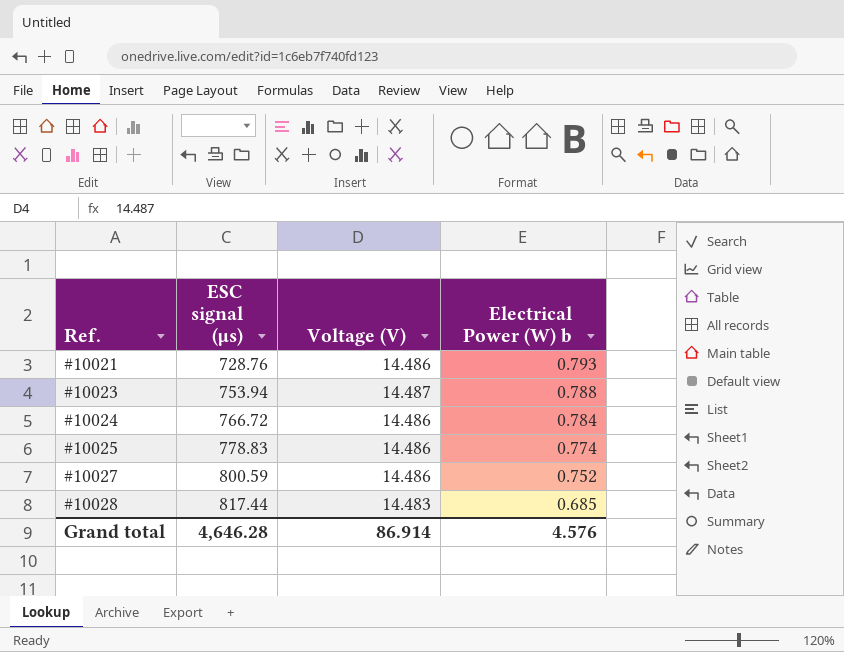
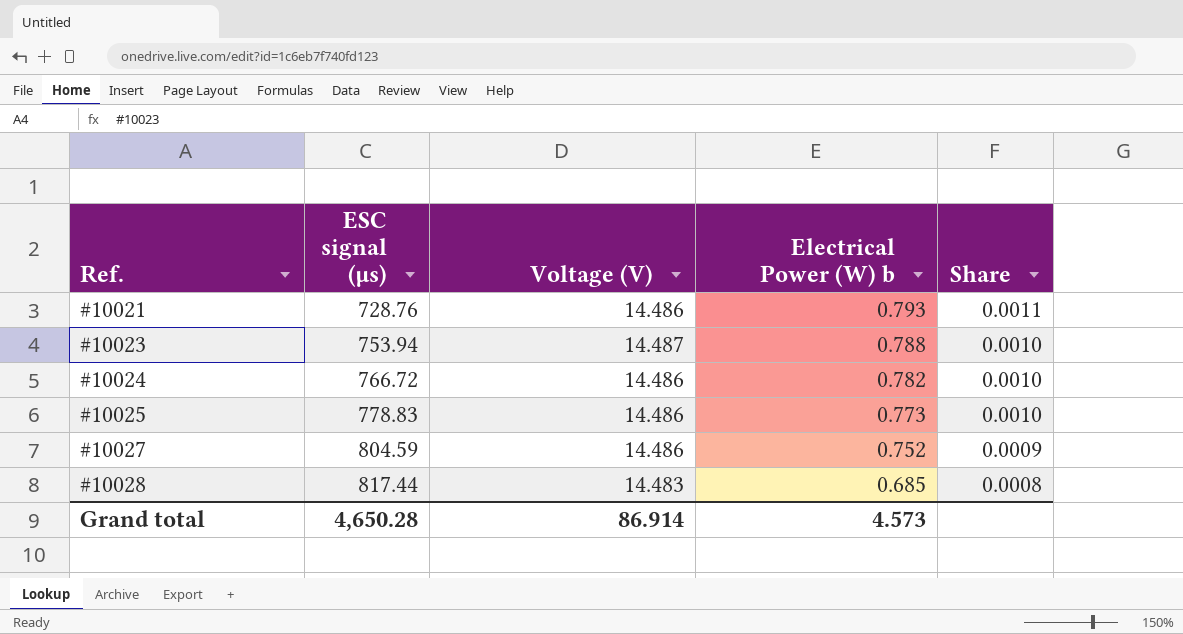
column Share | formula: none -> [Electrical Power (W) b] / [ESC signal (µs)]
#10024 | Electrical Power (W) b: 0.784 -> 0.782
#10025 | Electrical Power (W) b: 0.774 -> 0.773
#10027 | ESC signal (µs): 800.59 -> 804.59
Grand total | ESC signal (µs): 4,646.28 -> 4,650.28
Grand total | Electrical Power (W) b: 4.576 -> 4.573

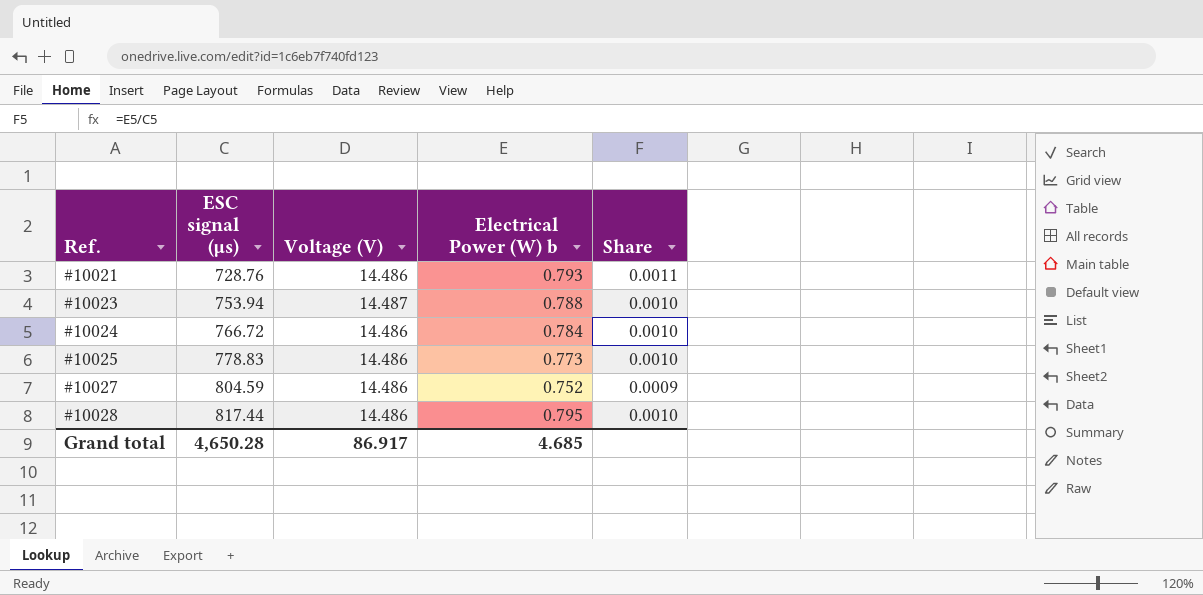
#10024 | Electrical Power (W) b: 0.782 -> 0.784
#10028 | Voltage (V): 14.483 -> 14.486
#10028 | Electrical Power (W) b: 0.685 -> 0.795
#10028 | Share: 0.0008 -> 0.0010
Grand total | Voltage (V): 86.914 -> 86.917
Grand total | Electrical Power (W) b: 4.573 -> 4.685

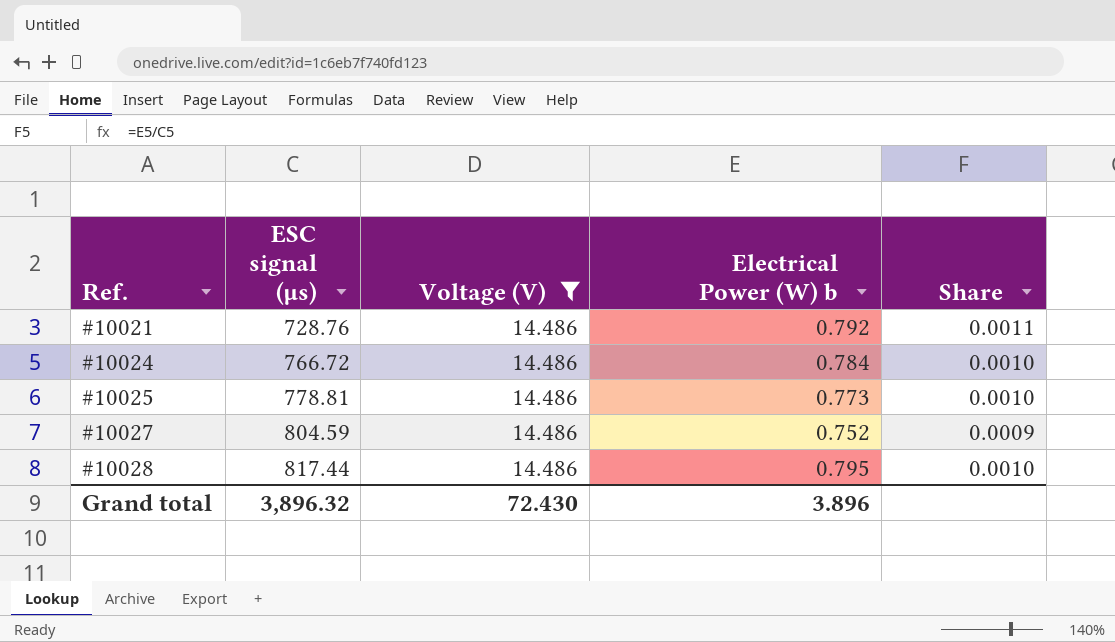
filter: none -> Voltage (V) = 14.486
#10021 | Electrical Power (W) b: 0.793 -> 0.792
#10025 | ESC signal (µs): 778.83 -> 778.81
Grand total | ESC signal (µs): 4,650.28 -> 3,896.32
Grand total | Voltage (V): 86.917 -> 72.430
Grand total | Electrical Power (W) b: 4.685 -> 3.896

